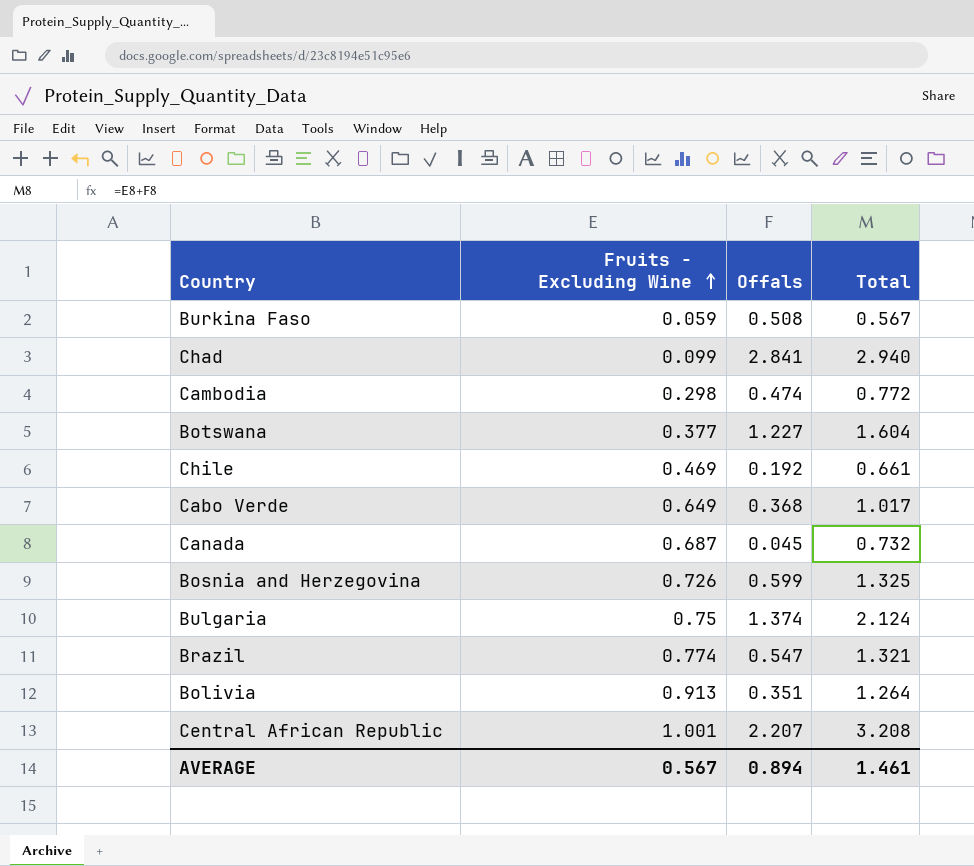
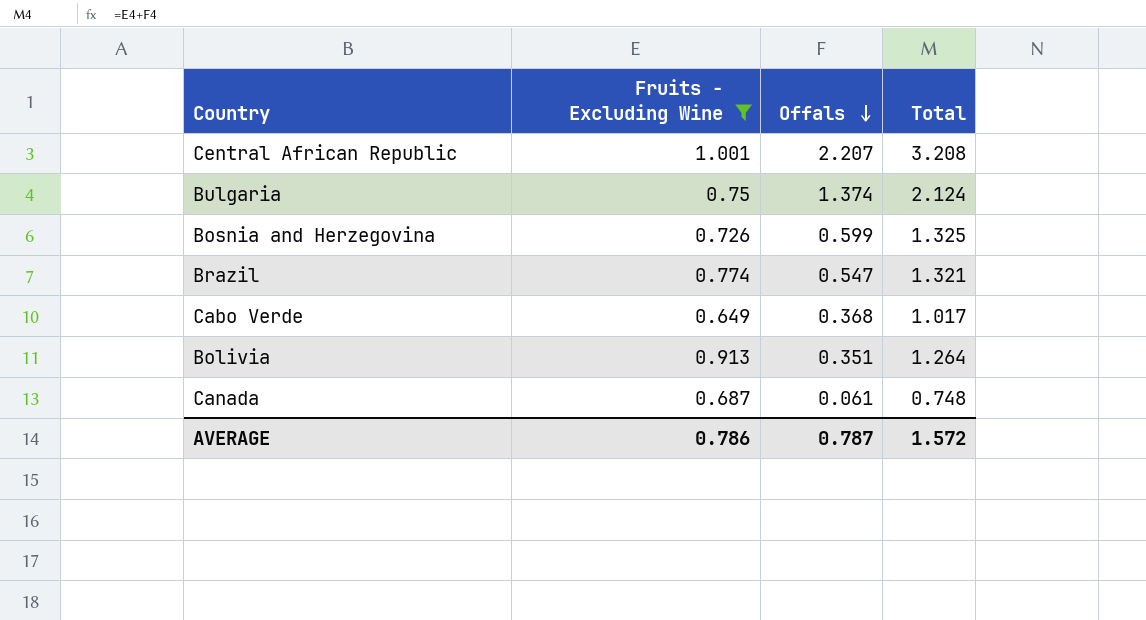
filter: none -> Fruits - Excluding Wine >= 0.649
row order: Fruits - Excluding Wine ascending -> Offals descending
Canada | Offals: 0.045 -> 0.061
Canada | Total: 0.732 -> 0.748
AVERAGE | Fruits - Excluding Wine: 0.567 -> 0.786
AVERAGE | Offals: 0.894 -> 0.787
AVERAGE | Total: 1.461 -> 1.572

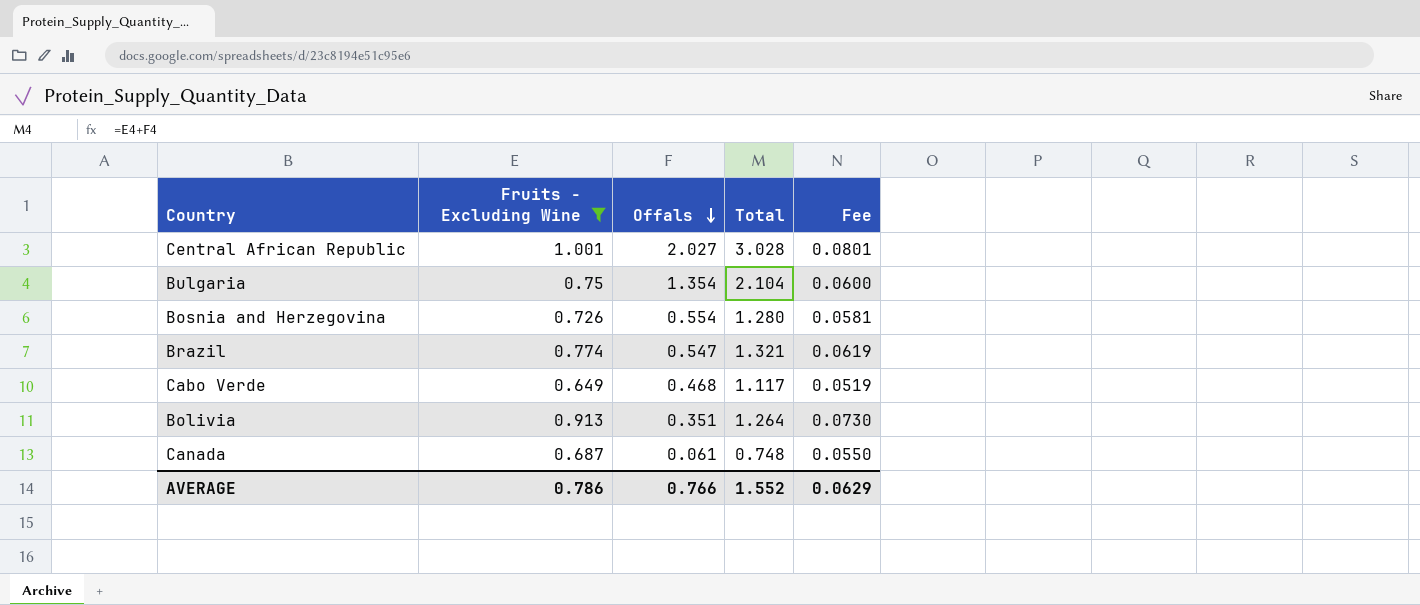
column Fee | formula: none -> [Fruits - Excluding Wine] * 0.08
Central African Republic | Offals: 2.207 -> 2.027
Central African Republic | Total: 3.208 -> 3.028
Bulgaria | Offals: 1.374 -> 1.354
Bulgaria | Total: 2.124 -> 2.104
Bosnia and Herzegovina | Offals: 0.599 -> 0.554
Bosnia and Herzegovina | Total: 1.325 -> 1.280
Cabo Verde | Offals: 0.368 -> 0.468
Cabo Verde | Total: 1.017 -> 1.117
AVERAGE | Offals: 0.787 -> 0.766
AVERAGE | Total: 1.572 -> 1.552

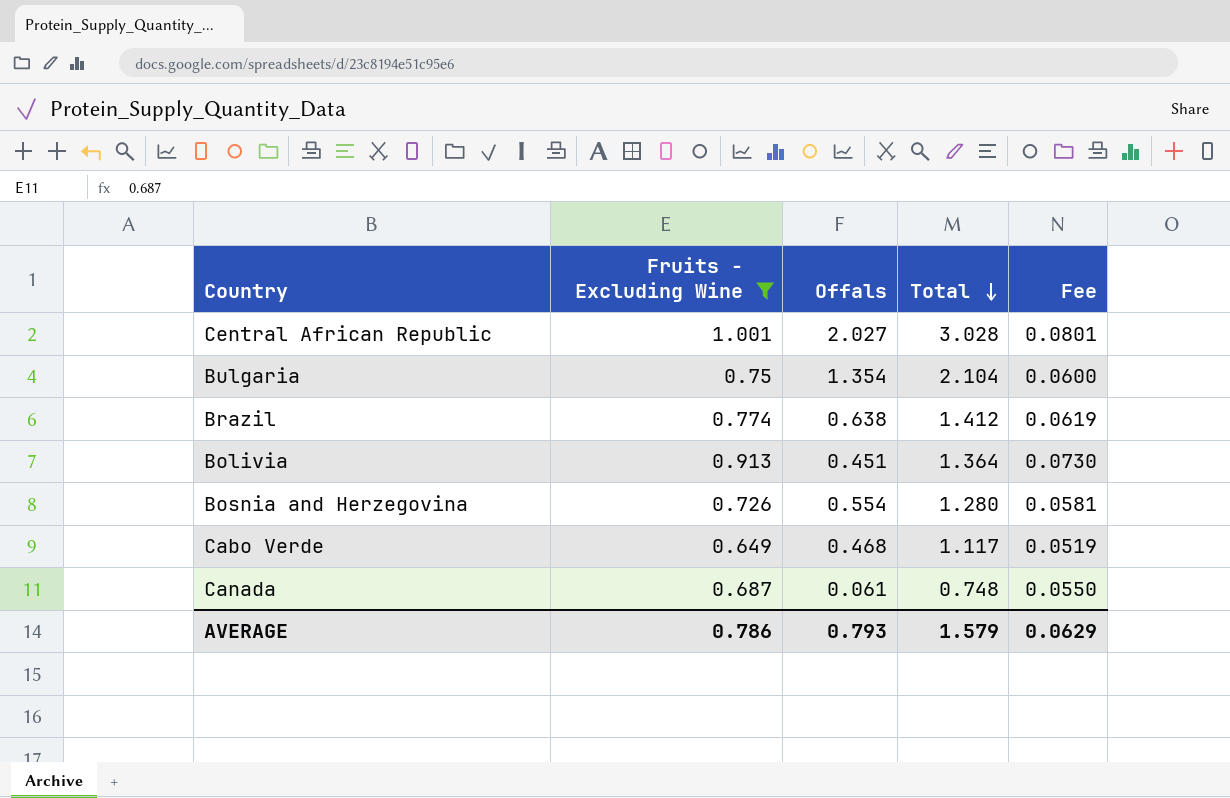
row order: Offals descending -> Total descending
Brazil | Offals: 0.547 -> 0.638
Brazil | Total: 1.321 -> 1.412
Bolivia | Offals: 0.351 -> 0.451
Bolivia | Total: 1.264 -> 1.364
AVERAGE | Offals: 0.766 -> 0.793
AVERAGE | Total: 1.552 -> 1.579

